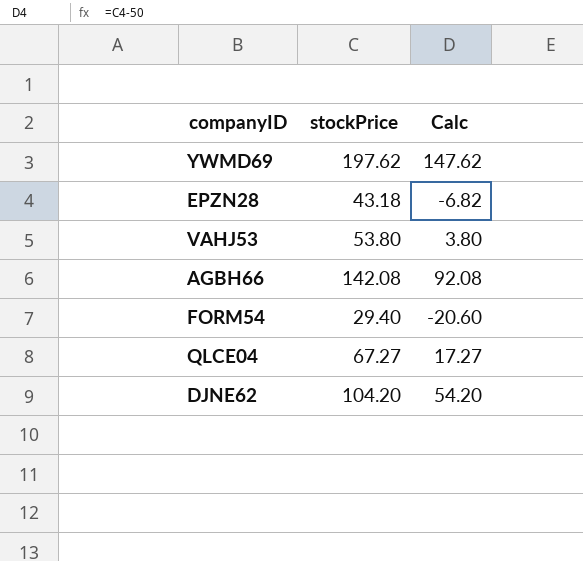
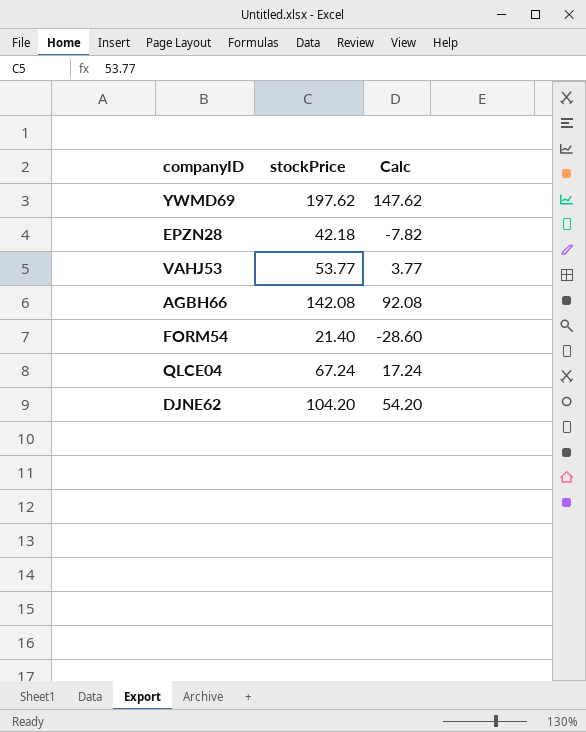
EPZN28 | stockPrice: 43.18 -> 42.18
EPZN28 | Calc: -6.82 -> -7.82
VAHJ53 | stockPrice: 53.80 -> 53.77
VAHJ53 | Calc: 3.80 -> 3.77
FORM54 | stockPrice: 29.40 -> 21.40
FORM54 | Calc: -20.60 -> -28.60
QLCE04 | stockPrice: 67.27 -> 67.24
QLCE04 | Calc: 17.27 -> 17.24

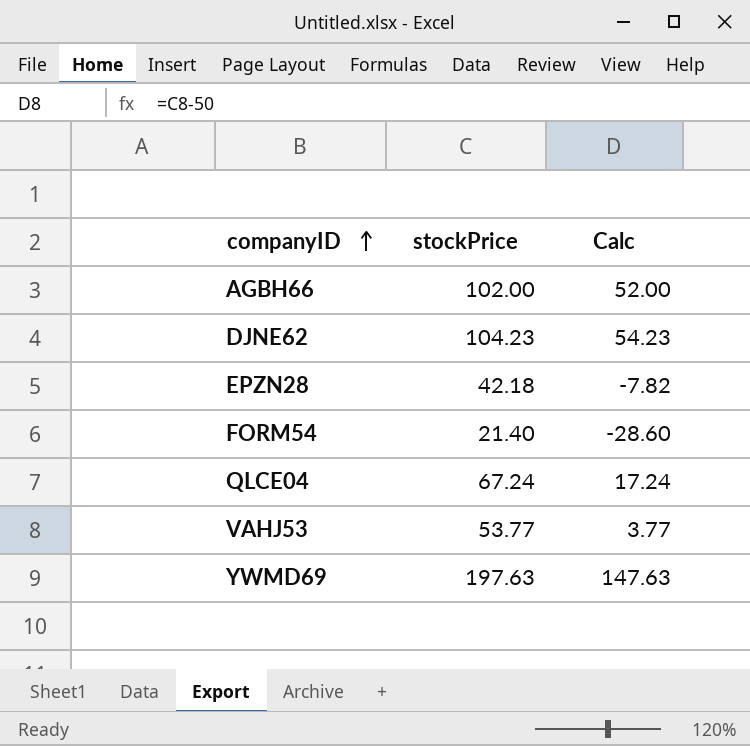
row order: none -> companyID ascending
AGBH66 | stockPrice: 142.08 -> 102.00
AGBH66 | Calc: 92.08 -> 52.00
DJNE62 | stockPrice: 104.20 -> 104.23
DJNE62 | Calc: 54.20 -> 54.23
YWMD69 | stockPrice: 197.62 -> 197.63
YWMD69 | Calc: 147.62 -> 147.63

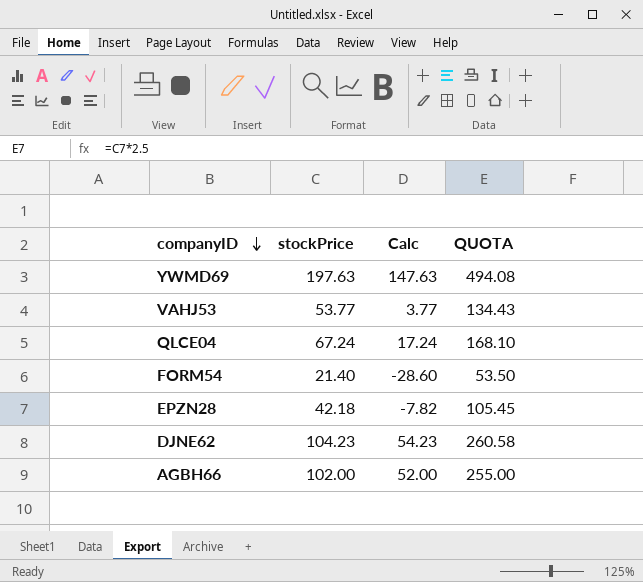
row order: companyID ascending -> companyID descending
column QUOTA | formula: none -> [stockPrice] * 2.5

